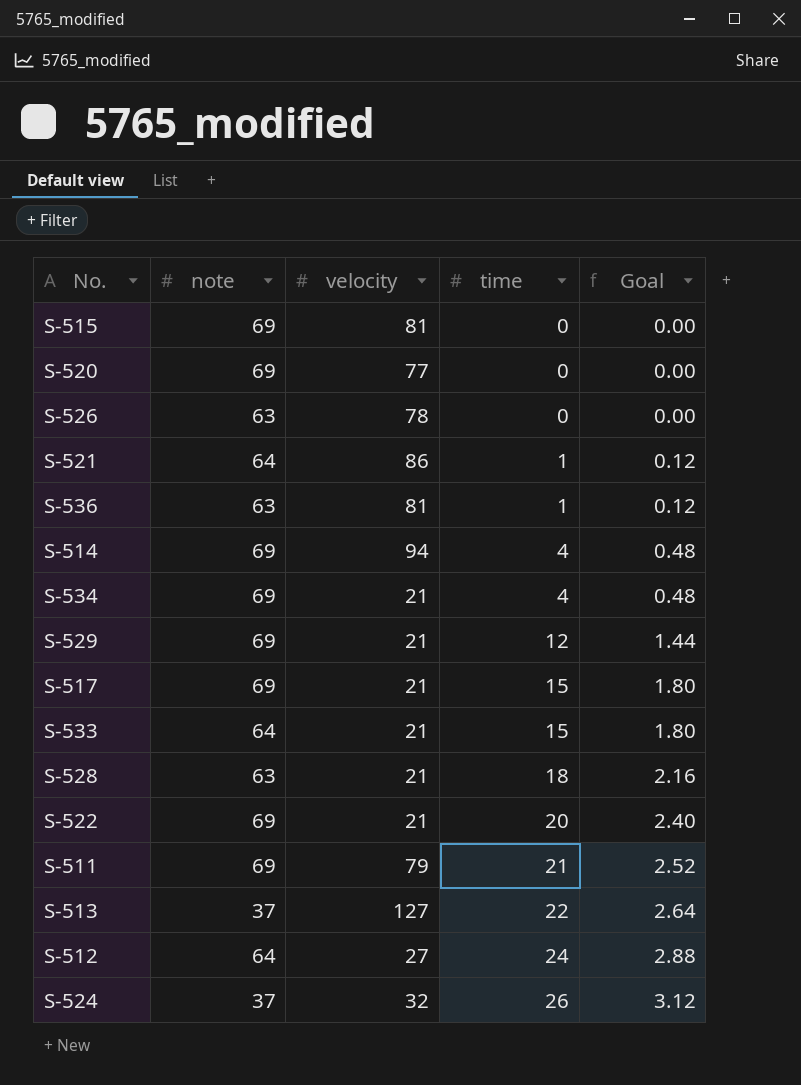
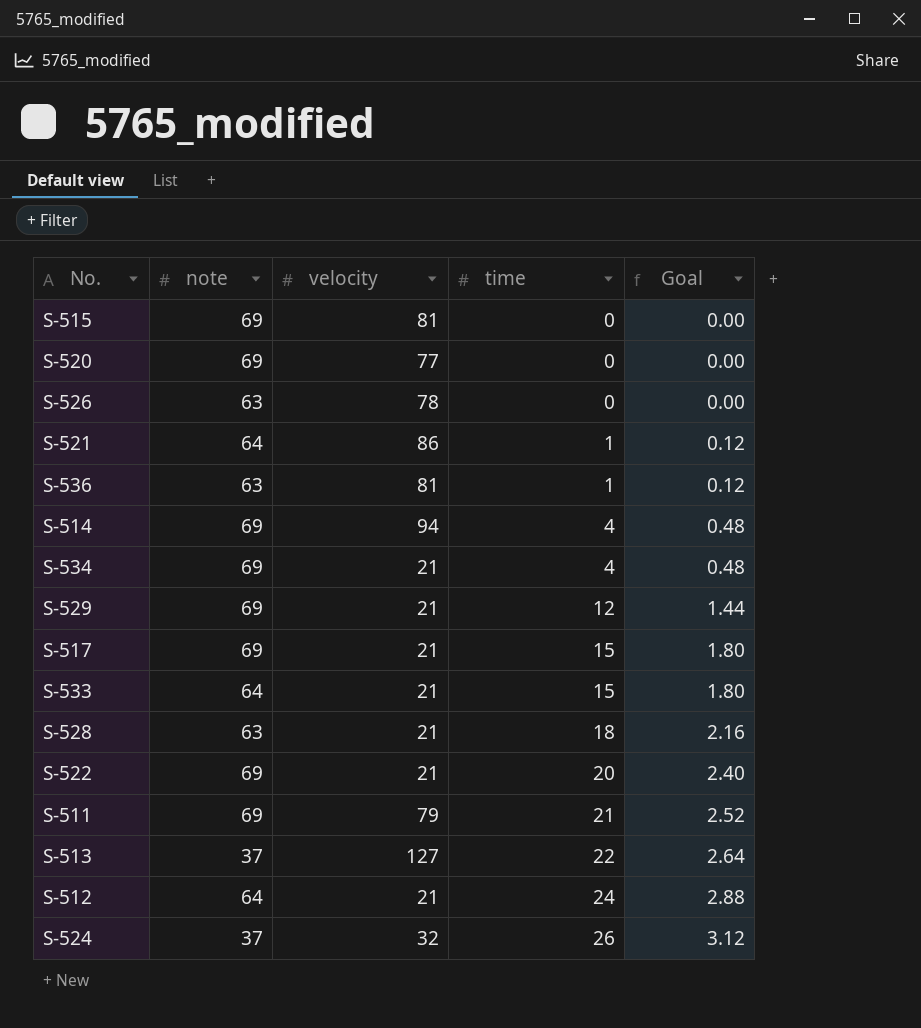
S-512 | velocity: 27 -> 21

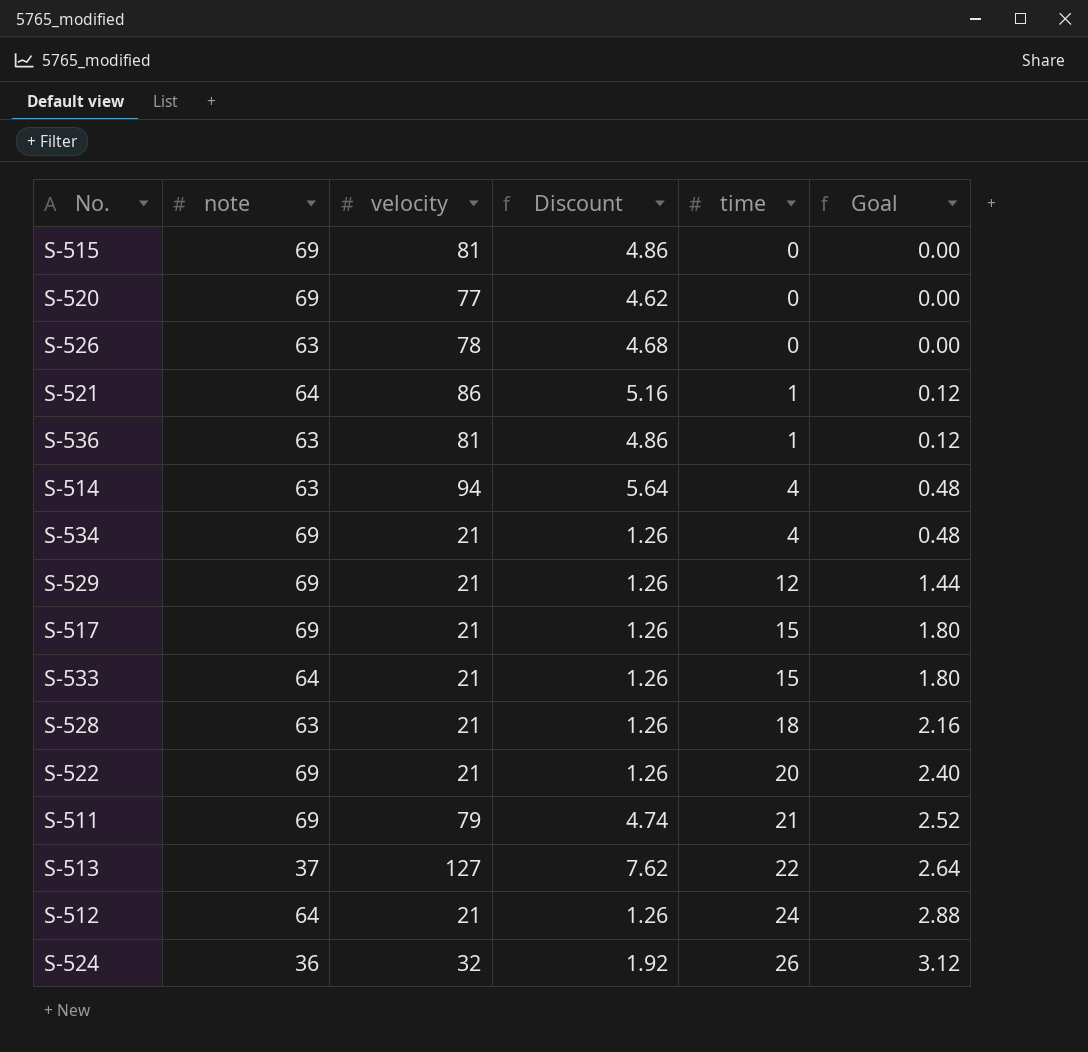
column Discount | formula: none -> [velocity] * 0.06
S-514 | note: 69 -> 63
S-524 | note: 37 -> 36

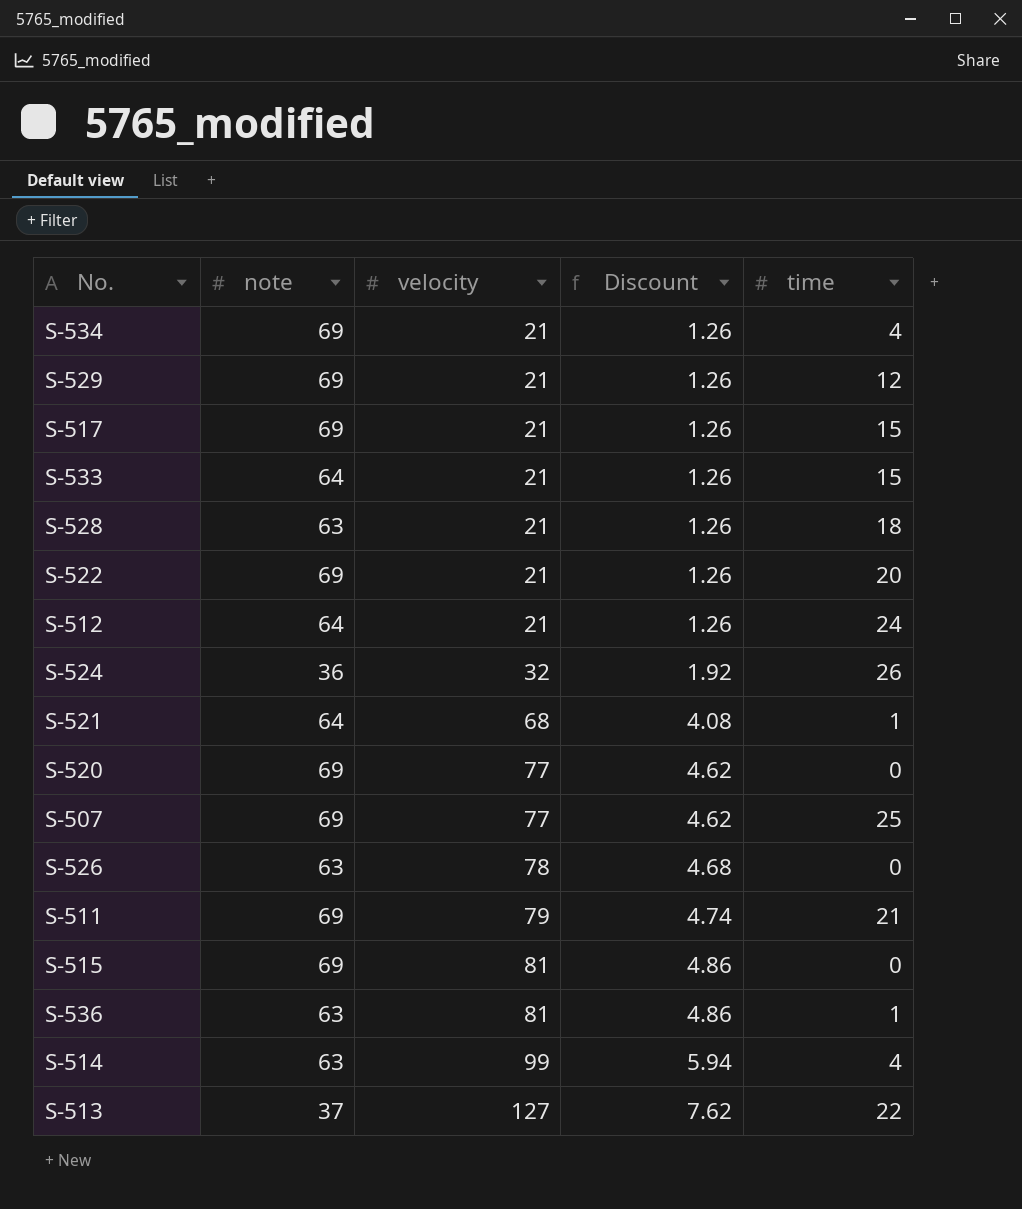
row order: time ascending -> velocity ascending
column Goal | formula: [time] * 0.12 -> none
S-521 | velocity: 86 -> 68
S-521 | Discount: 5.16 -> 4.08
row S-507: none -> 69 | 77 | 4.62 | 25
S-514 | velocity: 94 -> 99
S-514 | Discount: 5.64 -> 5.94

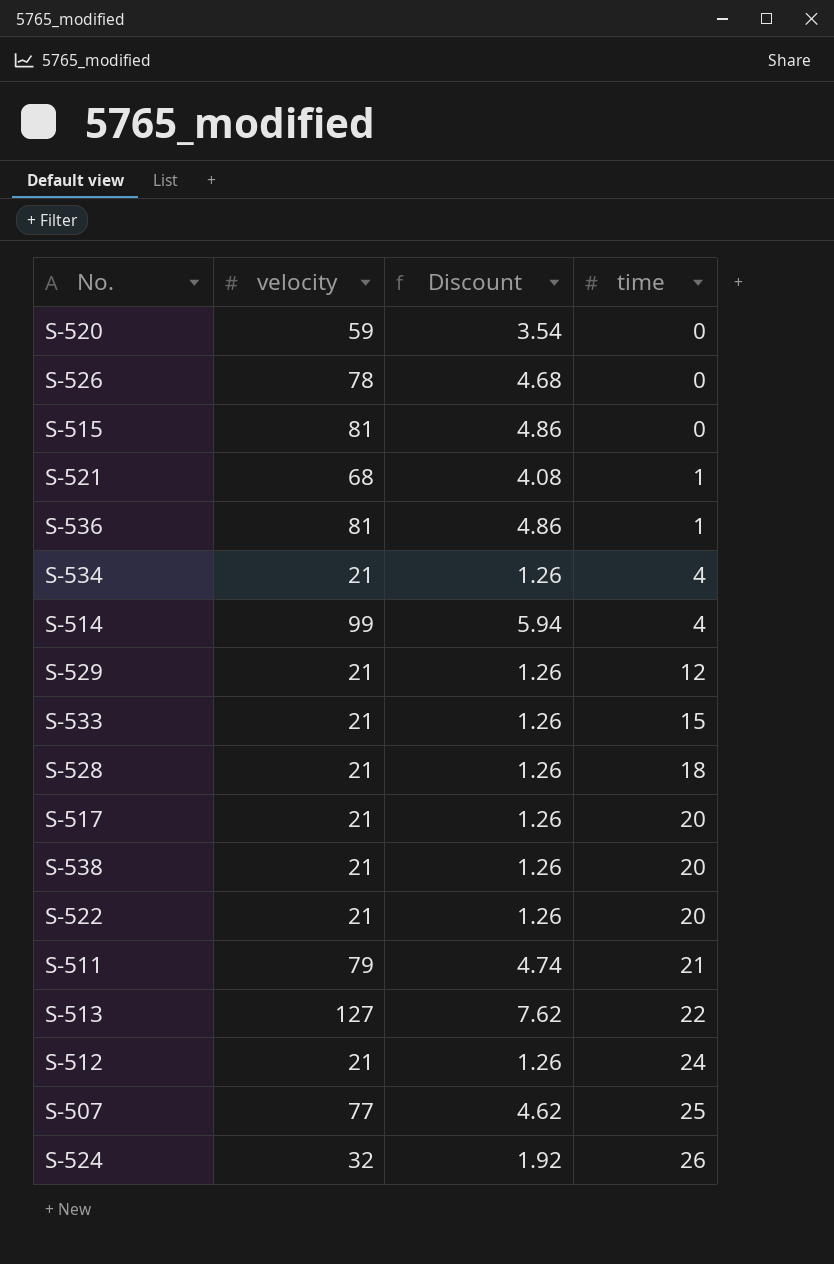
row order: velocity ascending -> time ascending
column note | position: 2 -> none
S-520 | velocity: 77 -> 59
S-520 | Discount: 4.62 -> 3.54
S-517 | time: 15 -> 20
row S-538: none -> 21 | 1.26 | 20

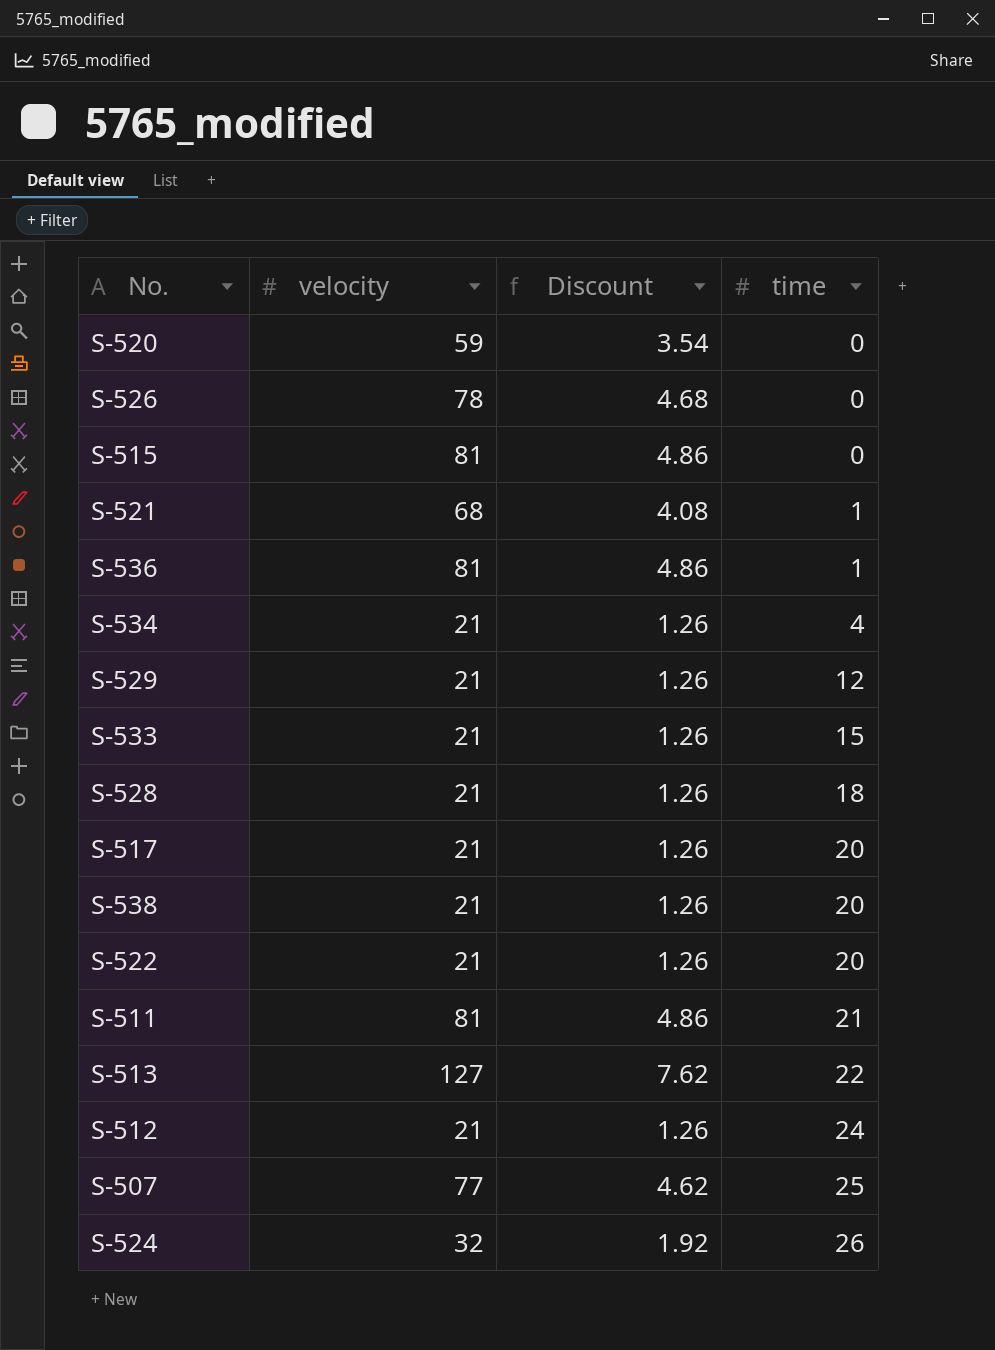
row S-514: 99 | 5.94 | 4 -> none
S-511 | velocity: 79 -> 81
S-511 | Discount: 4.74 -> 4.86

